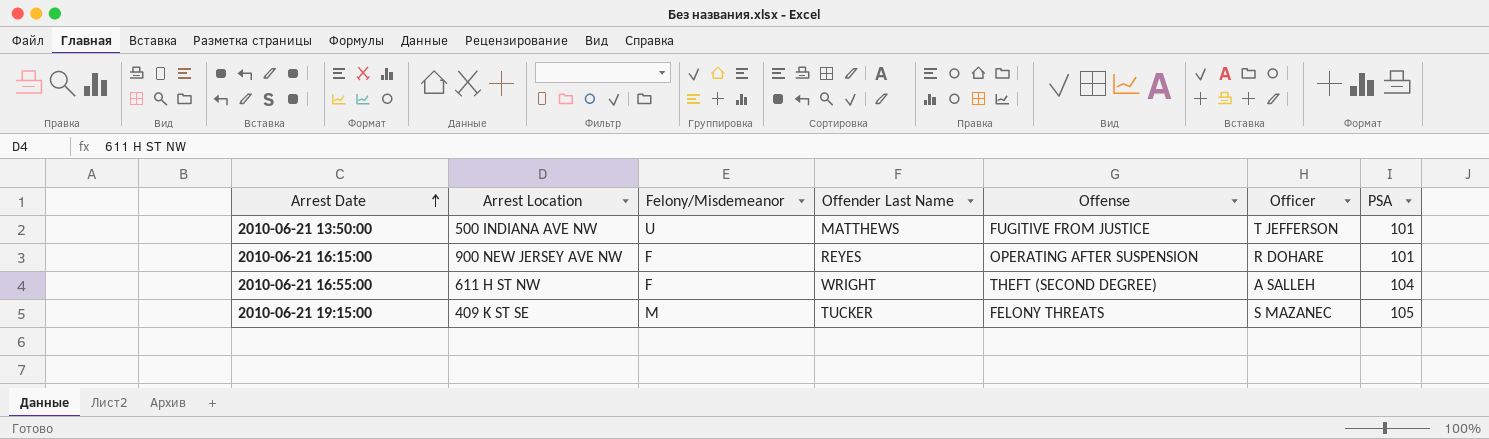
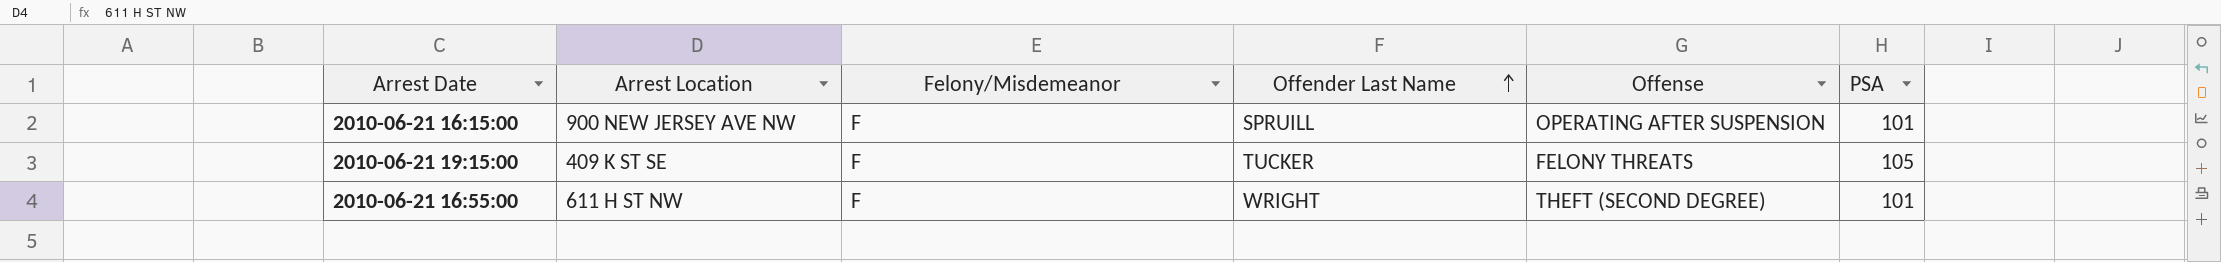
row order: Arrest Date ascending -> Offender Last Name ascending
column Officer | position: 6 -> none
row 2010-06-21 13:50:00: 500 INDIANA AVE NW | U | MATTHEWS | FUGITIVE FROM JUSTICE | T JEFFERSON | 101 -> none
2010-06-21 16:15:00 | Offender Last Name: REYES -> SPRUILL
2010-06-21 19:15:00 | Felony/Misdemeanor: M -> F
2010-06-21 16:55:00 | PSA: 104 -> 101

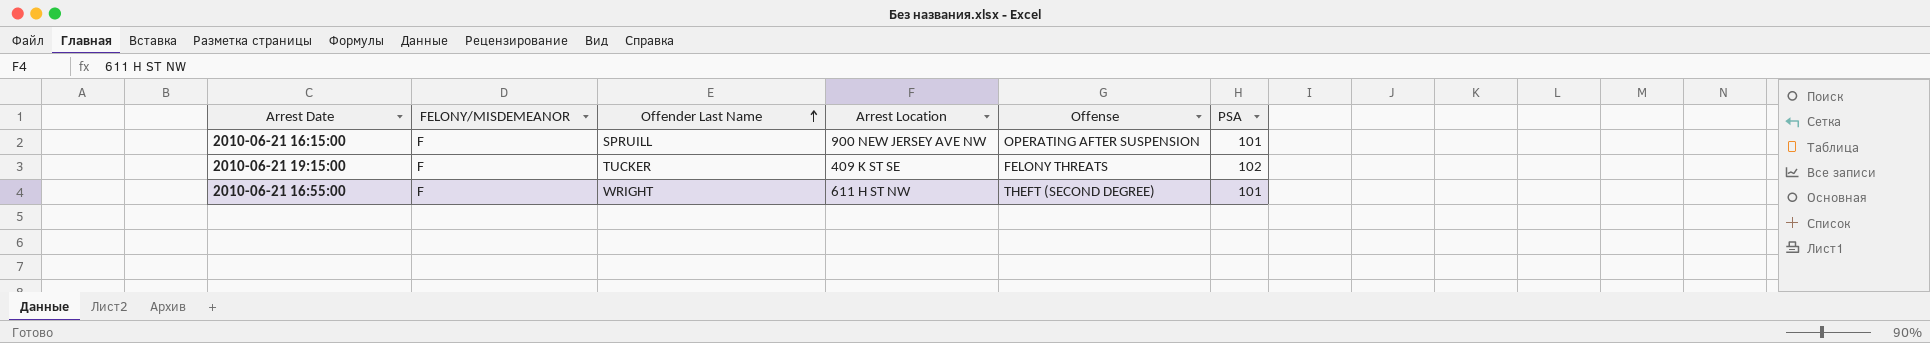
column name: Felony/Misdemeanor -> FELONY/MISDEMEANOR
column Arrest Location | position: 2 -> 4
2010-06-21 19:15:00 | PSA: 105 -> 102

